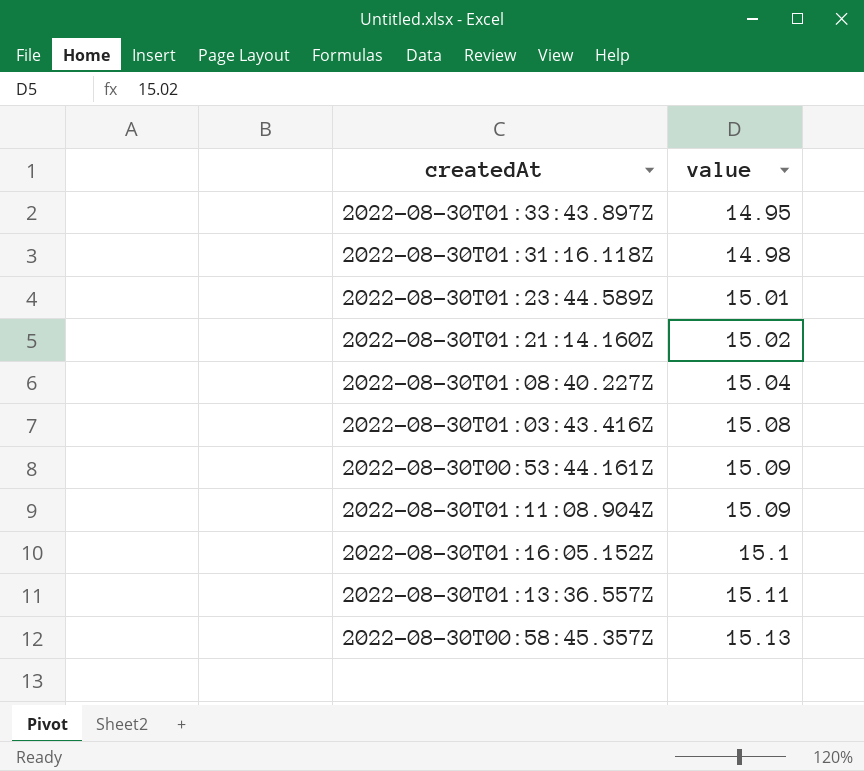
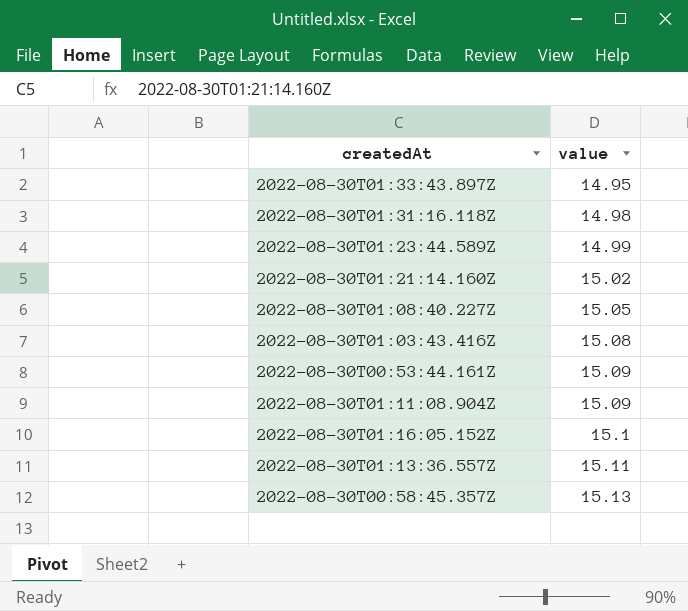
2022-08-30T01:23:44.589Z | value: 15.01 -> 14.99
2022-08-30T01:08:40.227Z | value: 15.04 -> 15.05

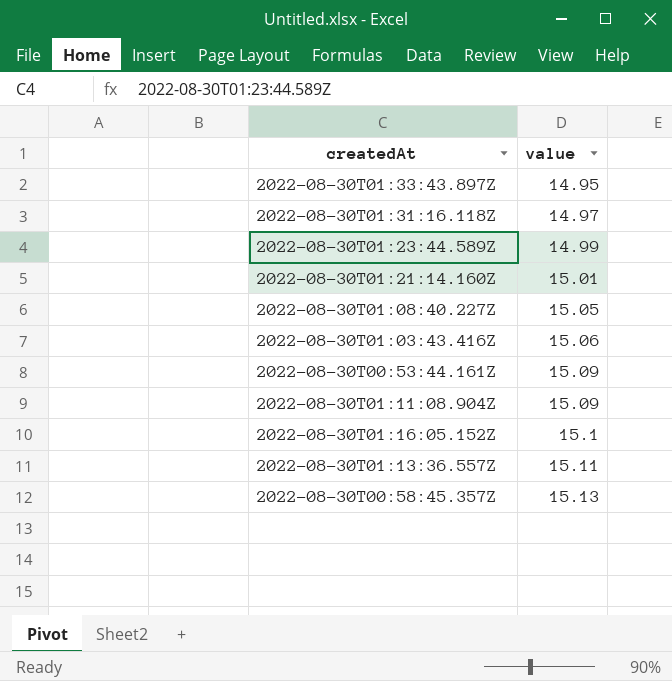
2022-08-30T01:31:16.118Z | value: 14.98 -> 14.97
2022-08-30T01:21:14.160Z | value: 15.02 -> 15.01
2022-08-30T01:03:43.416Z | value: 15.08 -> 15.06

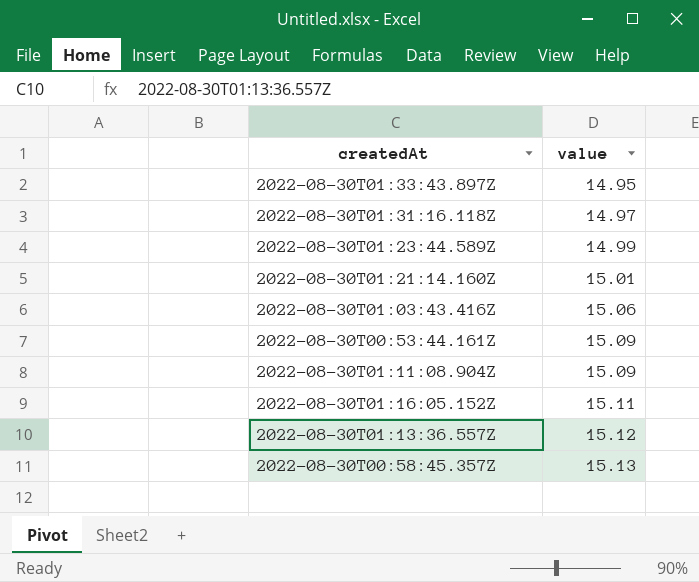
row 2022-08-30T01:08:40.227Z: 15.05 -> none
2022-08-30T01:16:05.152Z | value: 15.1 -> 15.11
2022-08-30T01:13:36.557Z | value: 15.11 -> 15.12

